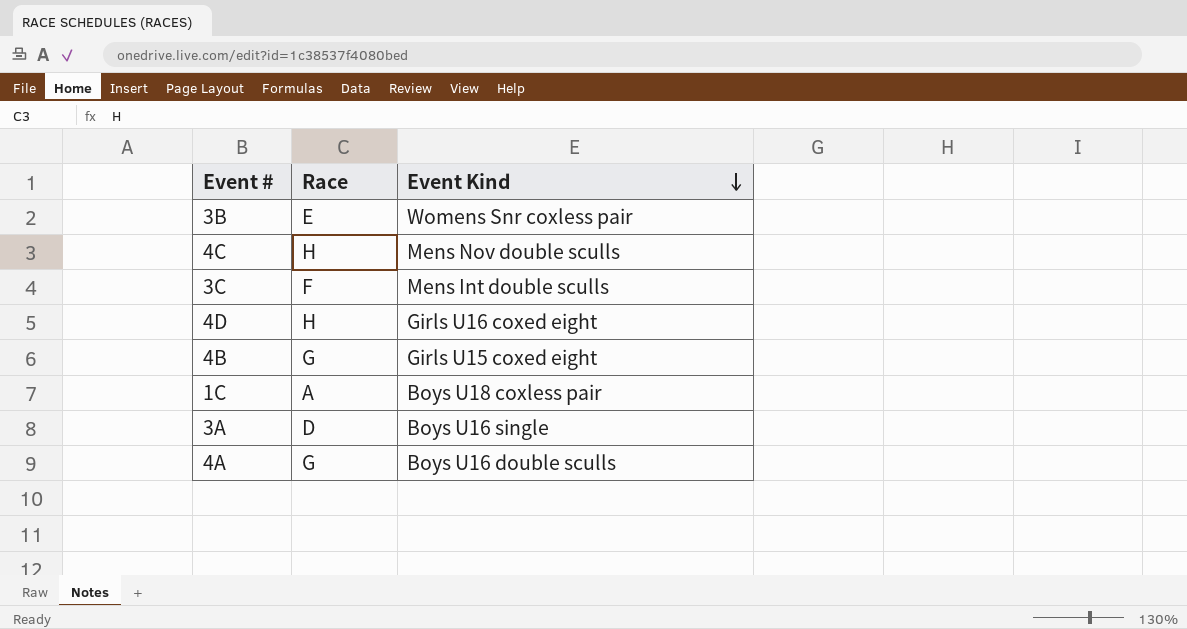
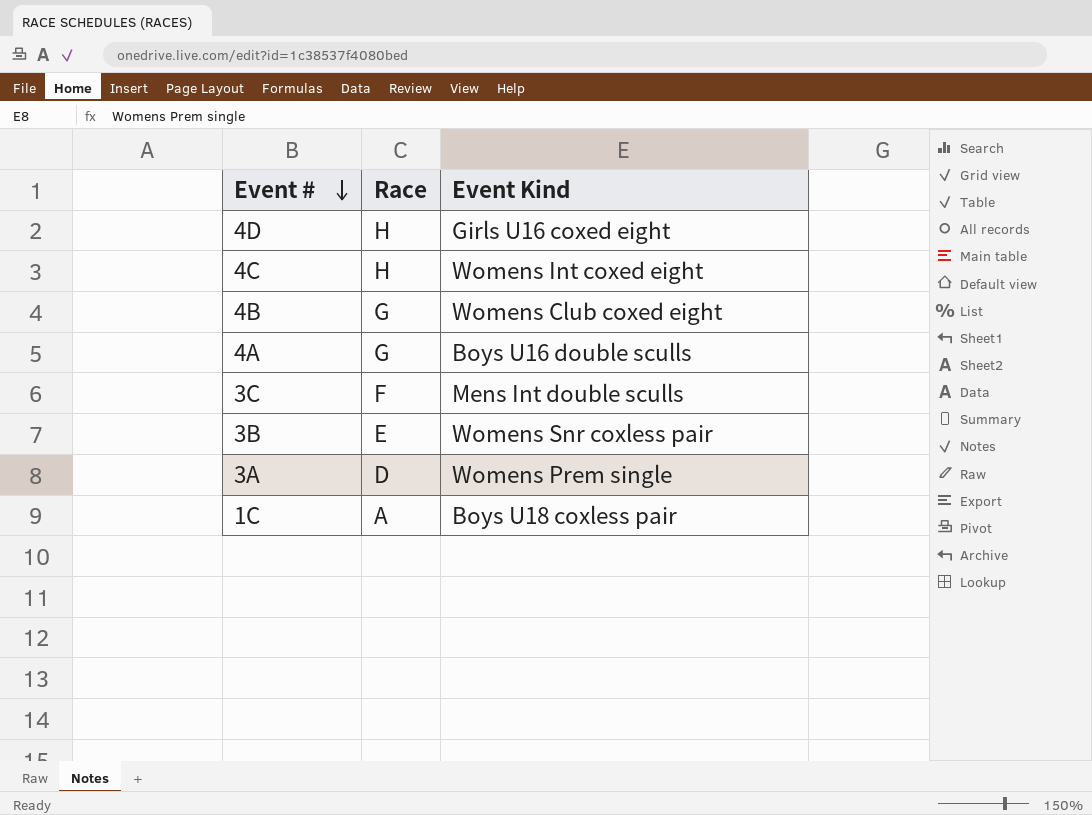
row order: Event Kind descending -> Event # descending
4C | Event Kind: Mens Nov double sculls -> Womens Int coxed eight
4B | Event Kind: Girls U15 coxed eight -> Womens Club coxed eight
3A | Event Kind: Boys U16 single -> Womens Prem single

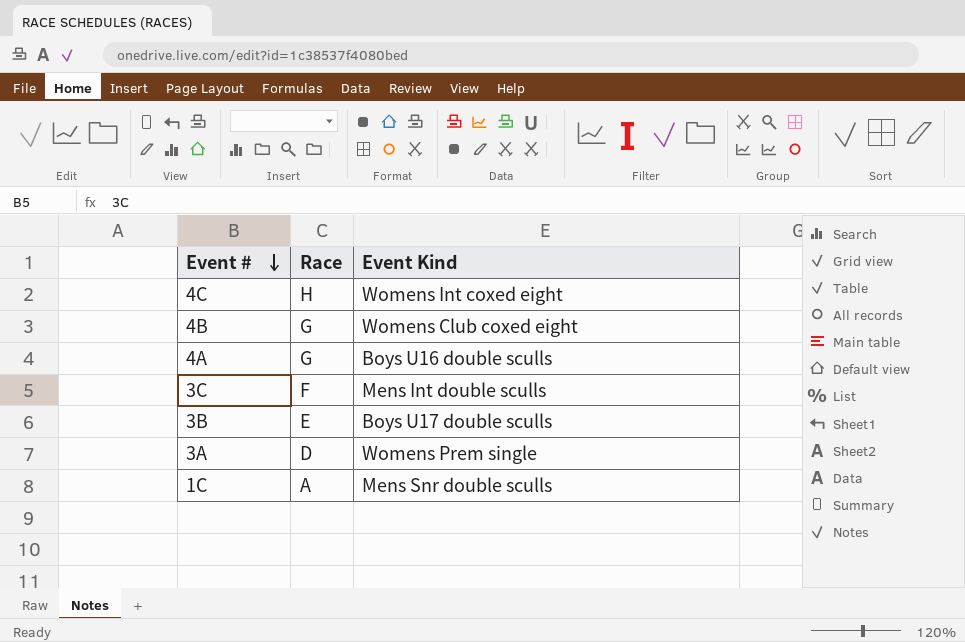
row 4D: H | Girls U16 coxed eight -> none
3B | Event Kind: Womens Snr coxless pair -> Boys U17 double sculls
1C | Event Kind: Boys U18 coxless pair -> Mens Snr double sculls

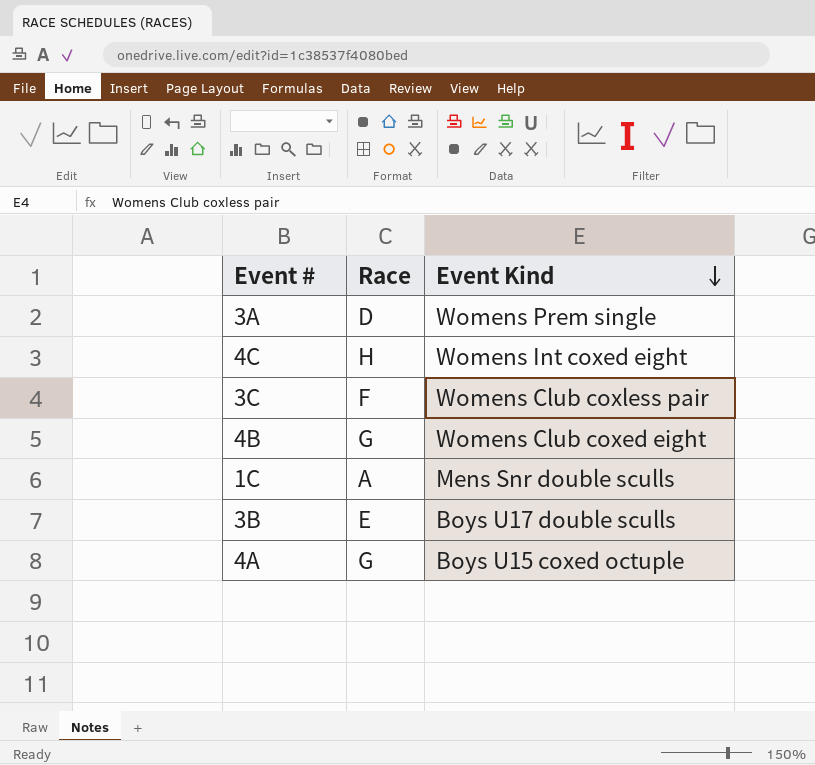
row order: Event # descending -> Event Kind descending
3C | Event Kind: Mens Int double sculls -> Womens Club coxless pair
4A | Event Kind: Boys U16 double sculls -> Boys U15 coxed octuple

